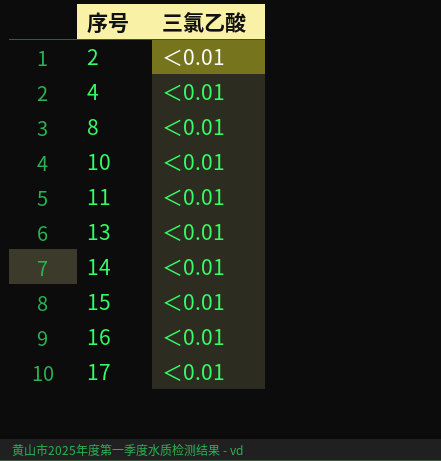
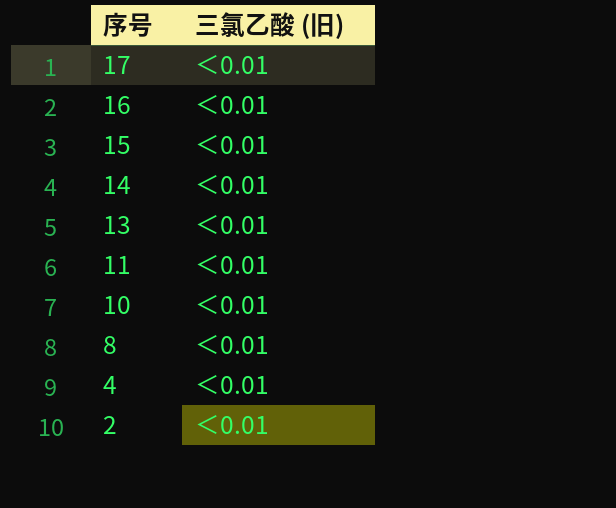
row order: 序号 ascending -> 序号 descending
column name: 三氯乙酸 -> 三氯乙酸 (旧)

